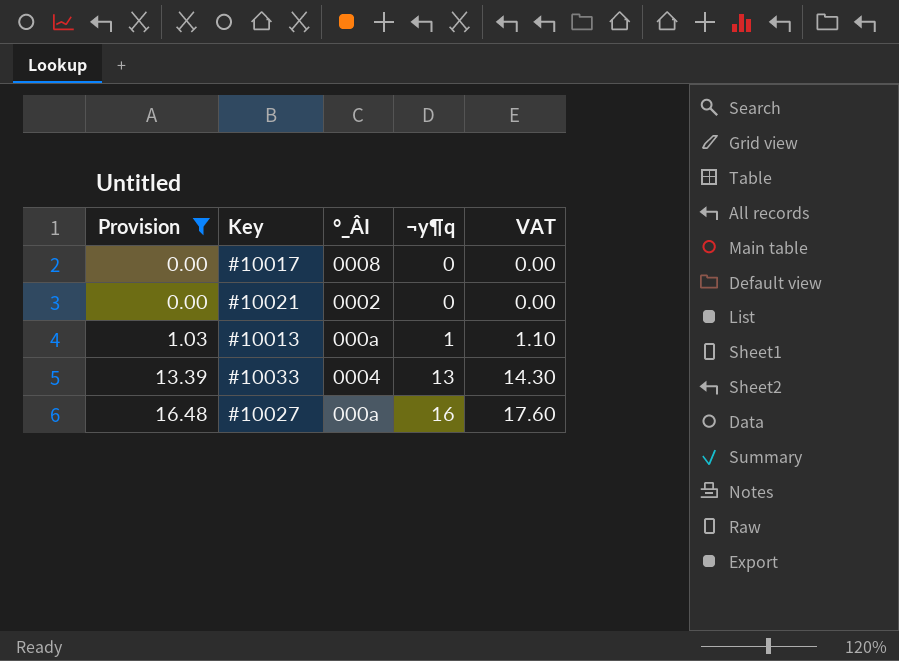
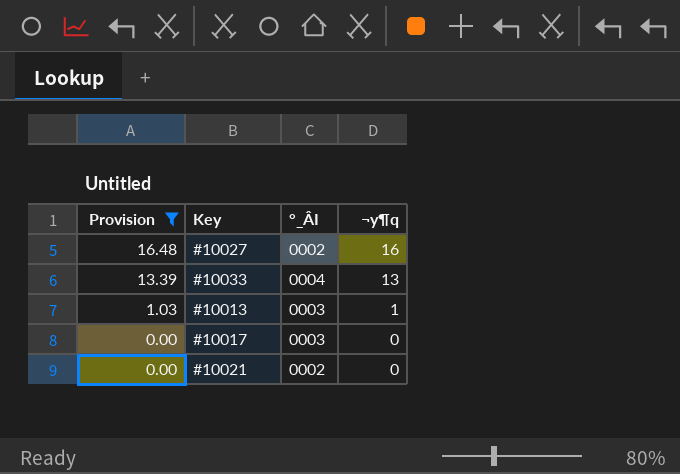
row order: Provision ascending -> Provision descending
column VAT | formula: [¬y¶q] * 1.1 -> none
#10027 | °_ÂI: 000a -> 0002
#10013 | °_ÂI: 000a -> 0003
#10017 | °_ÂI: 0008 -> 0003

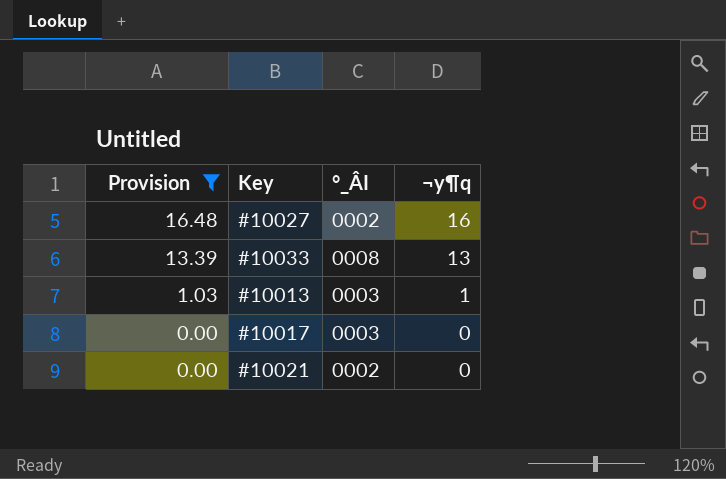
#10033 | °_ÂI: 0004 -> 0008

